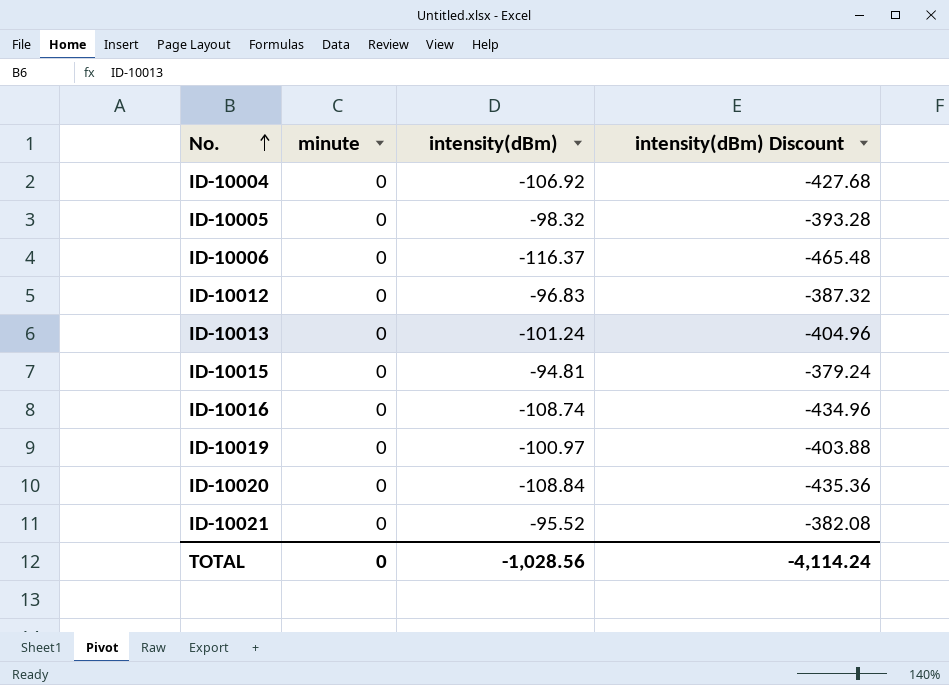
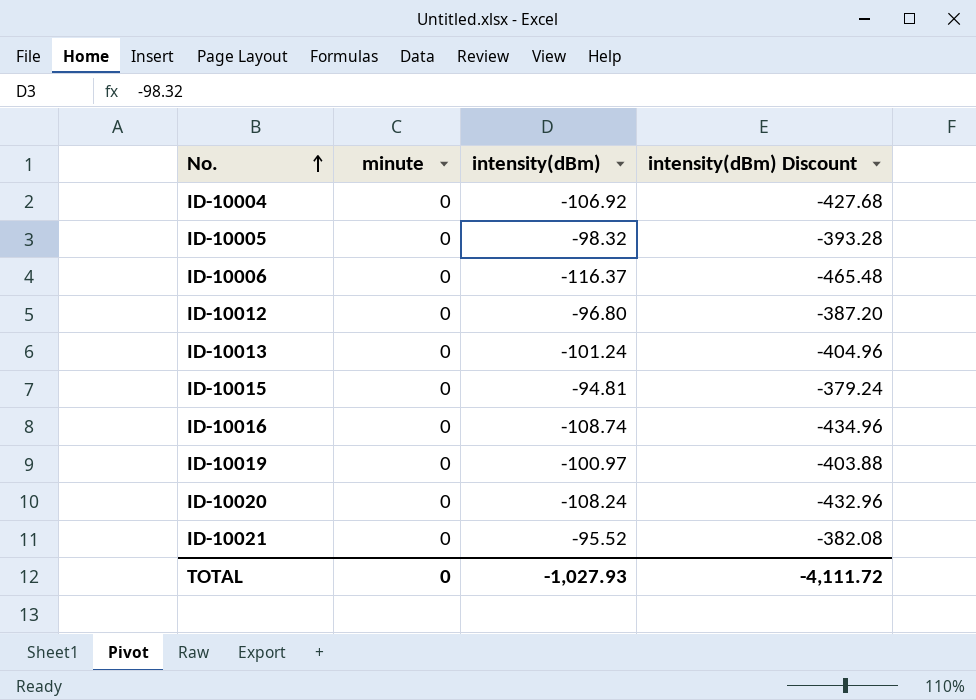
ID-10012 | intensity(dBm): -96.83 -> -96.80
ID-10012 | intensity(dBm) Discount: -387.32 -> -387.20
ID-10020 | intensity(dBm): -108.84 -> -108.24
ID-10020 | intensity(dBm) Discount: -435.36 -> -432.96
TOTAL | intensity(dBm): -1,028.56 -> -1,027.93
TOTAL | intensity(dBm) Discount: -4,114.24 -> -4,111.72

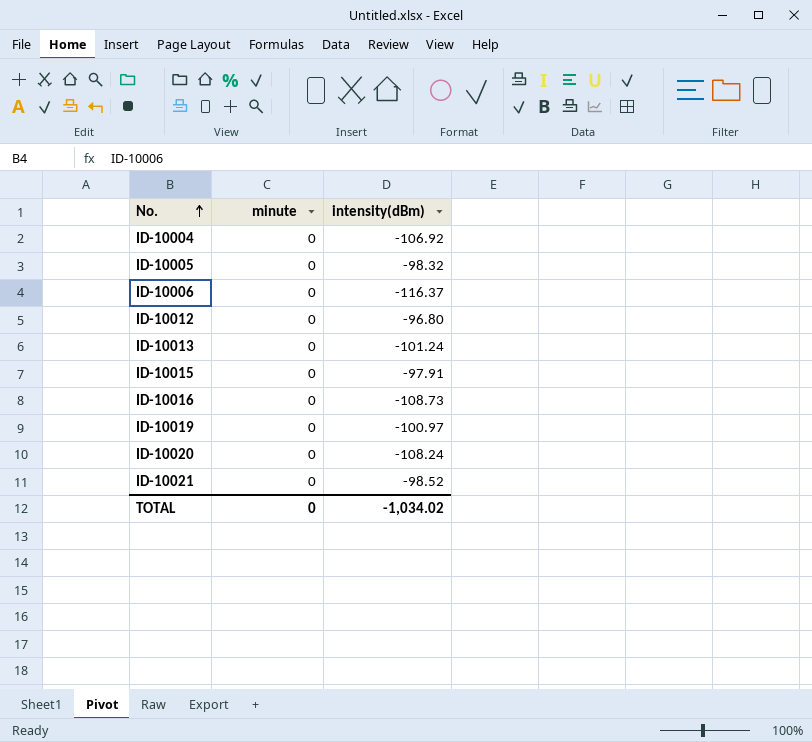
column intensity(dBm) Discount | formula: [intensity(dBm)] * 4 -> none
ID-10015 | intensity(dBm): -94.81 -> -97.91
ID-10016 | intensity(dBm): -108.74 -> -108.73
ID-10021 | intensity(dBm): -95.52 -> -98.52
TOTAL | intensity(dBm): -1,027.93 -> -1,034.02

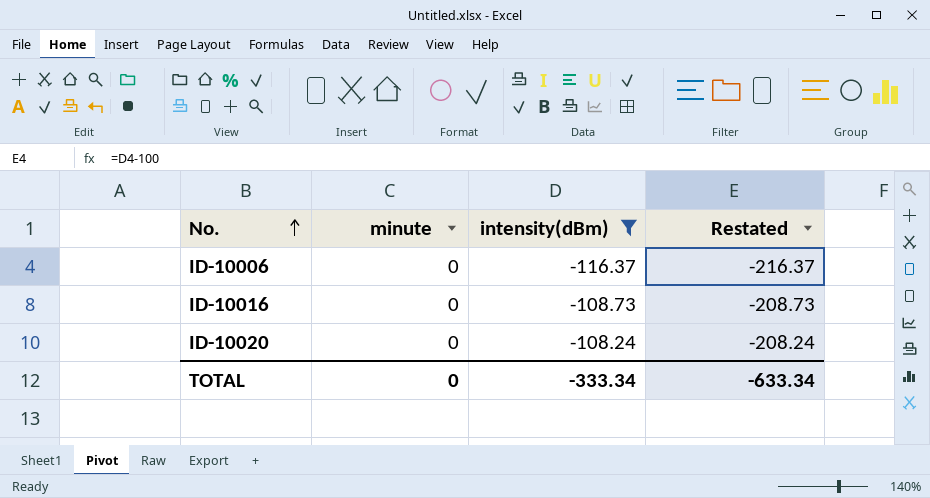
filter: none -> intensity(dBm) <= -108.24
column Restated | formula: none -> [intensity(dBm)] - 100
TOTAL | intensity(dBm): -1,034.02 -> -333.34

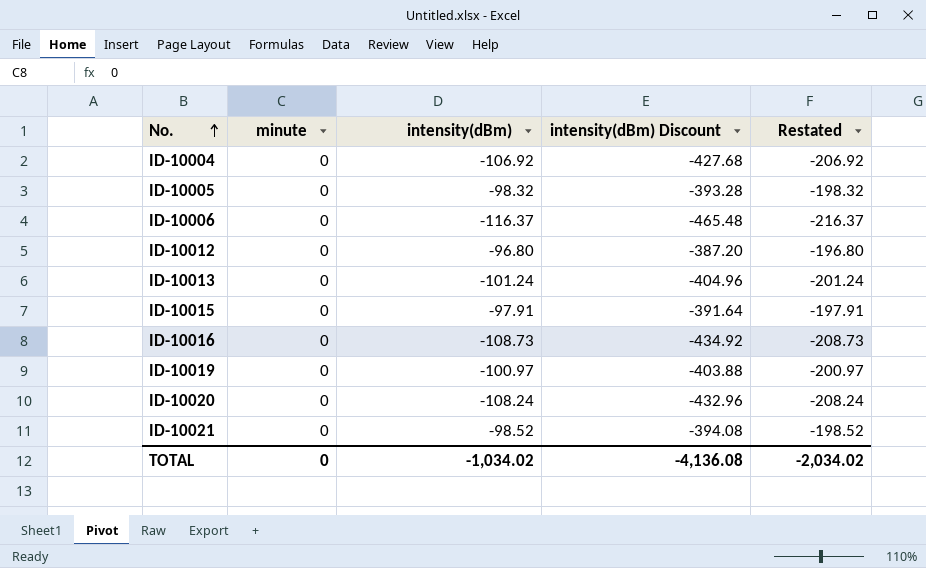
filter: intensity(dBm) <= -108.24 -> none
column intensity(dBm) Discount | formula: none -> [intensity(dBm)] * 4
TOTAL | intensity(dBm): -333.34 -> -1,034.02
TOTAL | Restated: -633.34 -> -2,034.02

